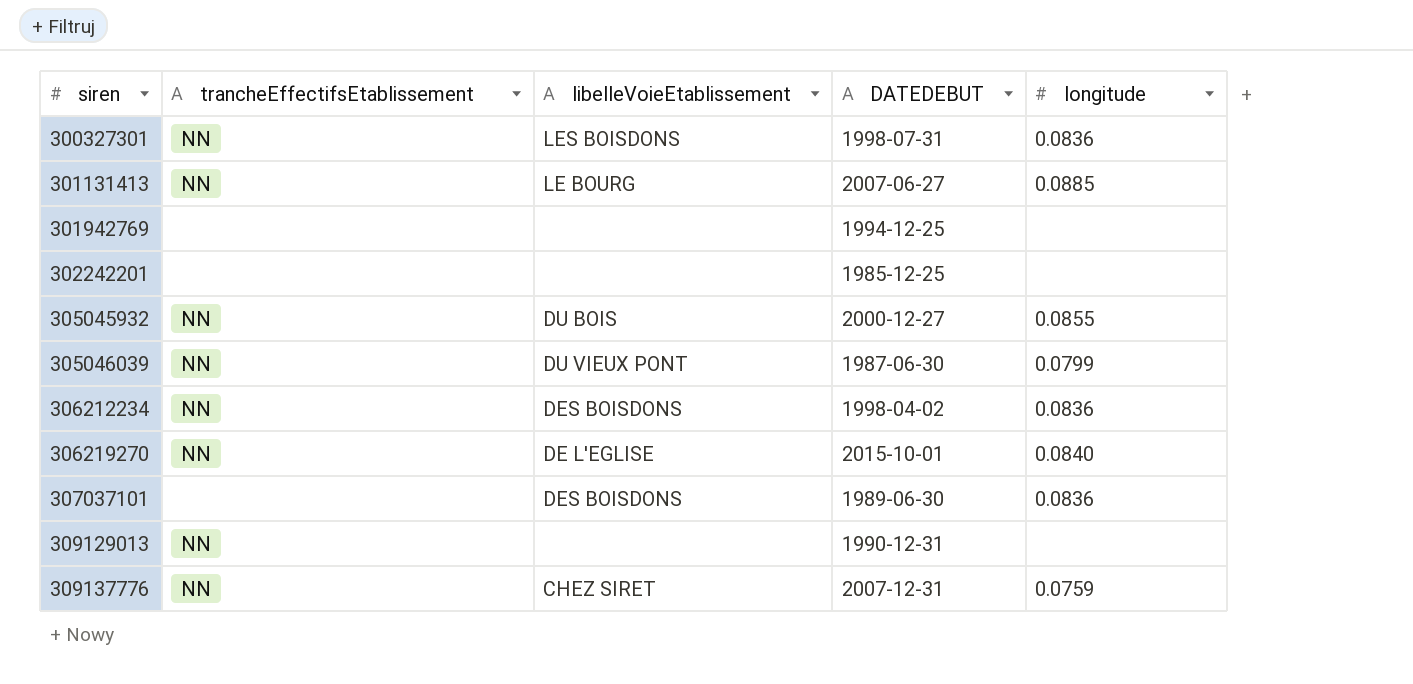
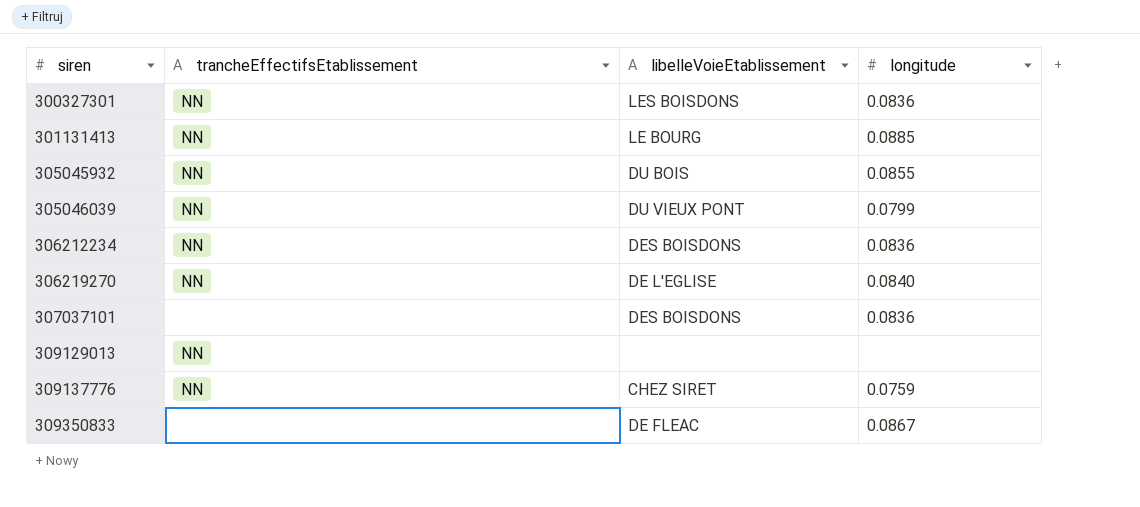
column DATEDEBUT | position: 4 -> none
row 301942769: none | none | 1994-12-25 | none -> none
row 302242201: none | none | 1985-12-25 | none -> none
row 309350833: none -> none | DE FLEAC | 0.0867

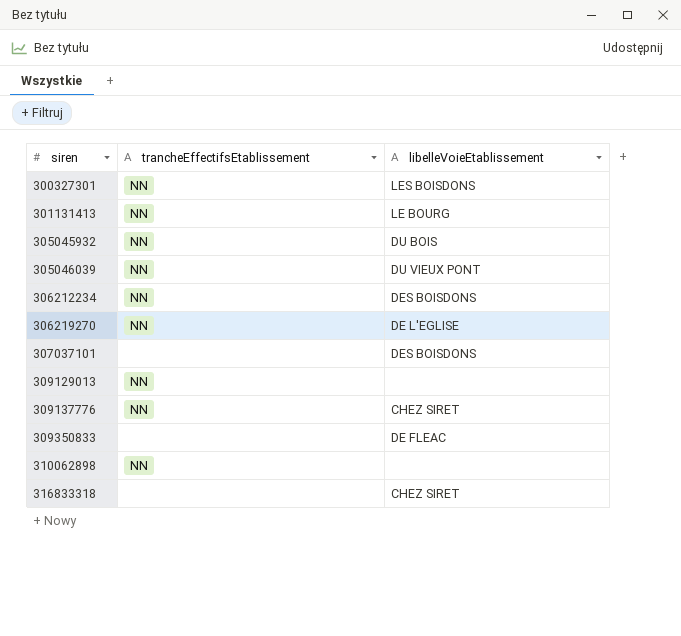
column longitude | position: 4 -> none
row 310062898: none -> NN | none
row 316833318: none -> none | CHEZ SIRET

